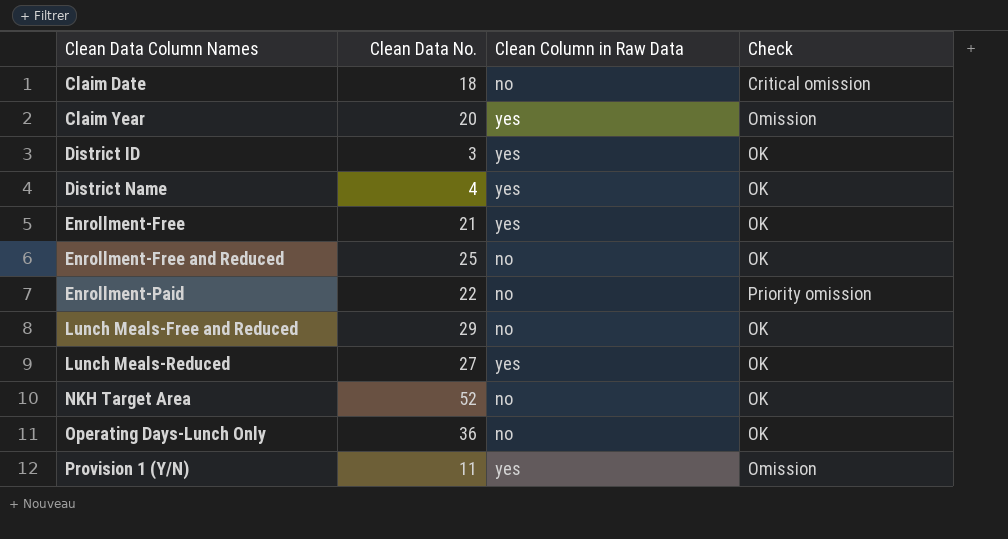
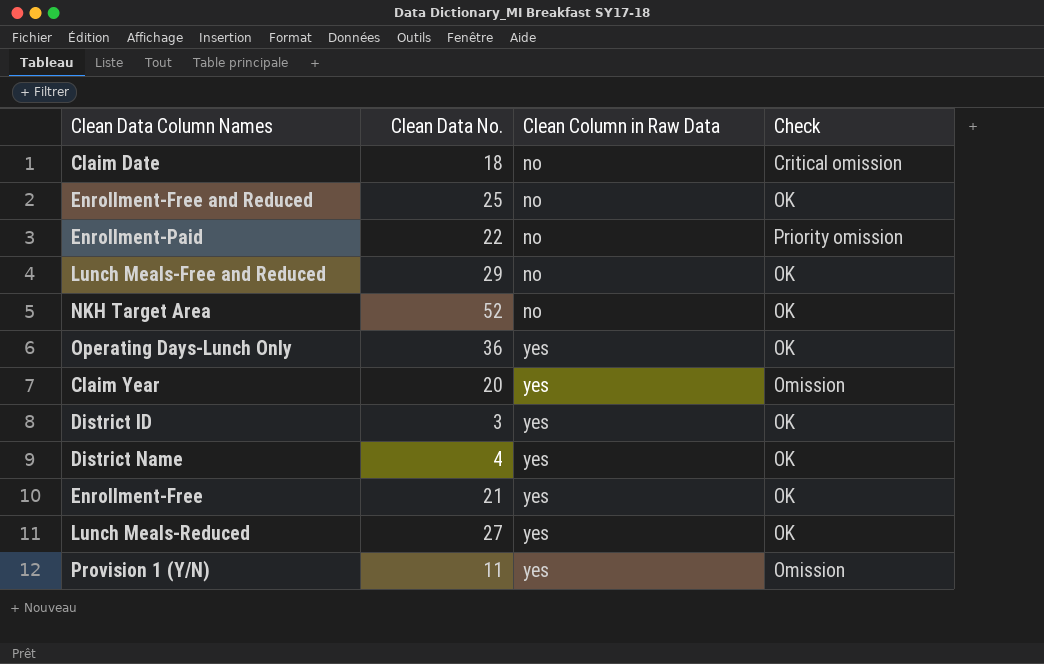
row order: Clean Data Column Names ascending -> Clean Column in Raw Data ascending
Operating Days-Lunch Only | Clean Column in Raw Data: no -> yes

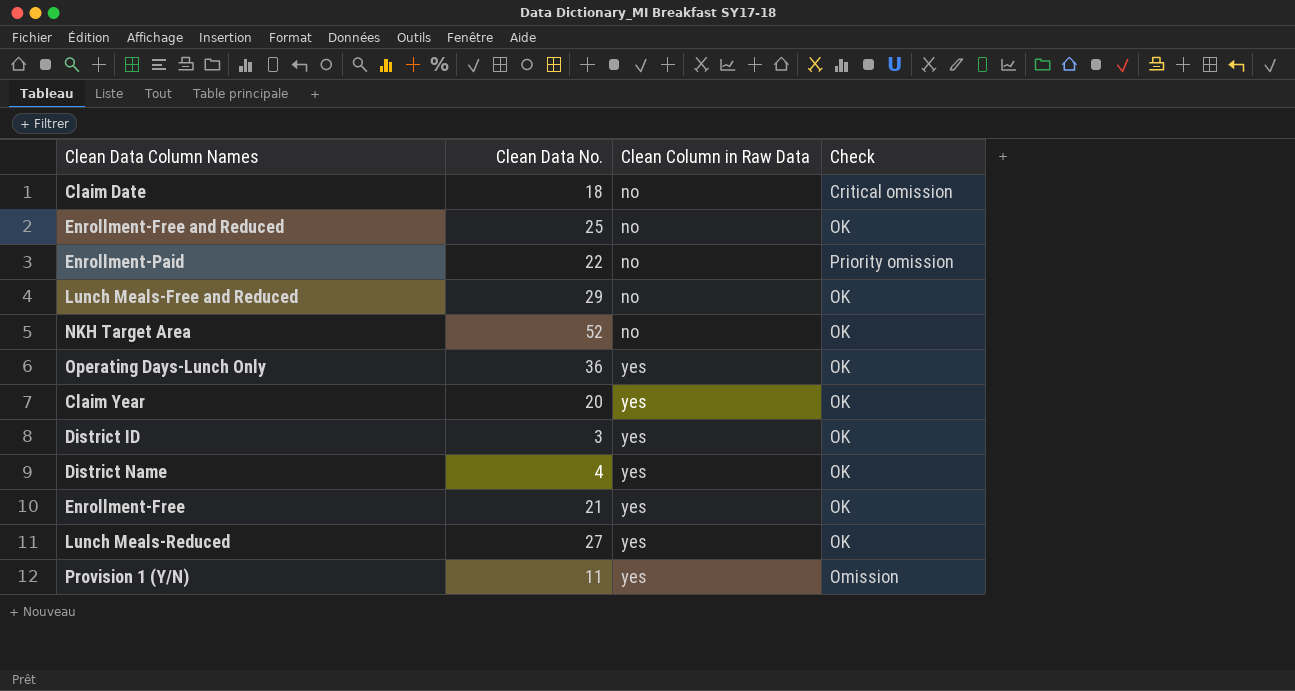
Claim Year | Check: Omission -> OK

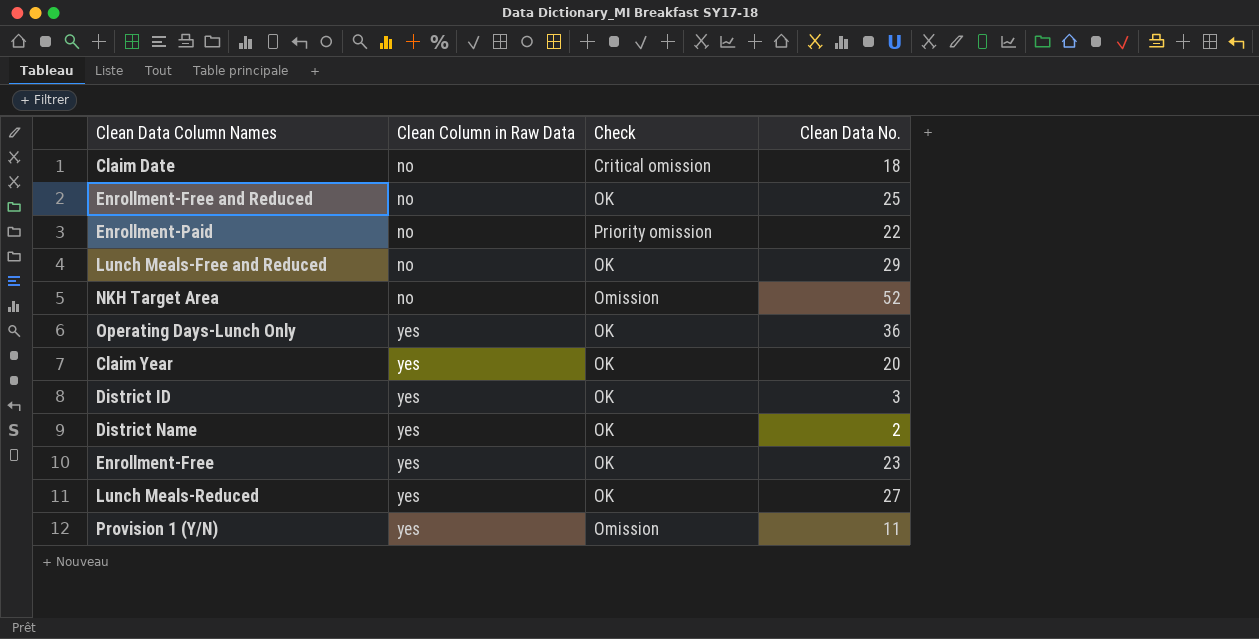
column Clean Data No. | position: 2 -> 4
NKH Target Area | Check: OK -> Omission
District Name | Clean Data No.: 4 -> 2
Enrollment-Free | Clean Data No.: 21 -> 23

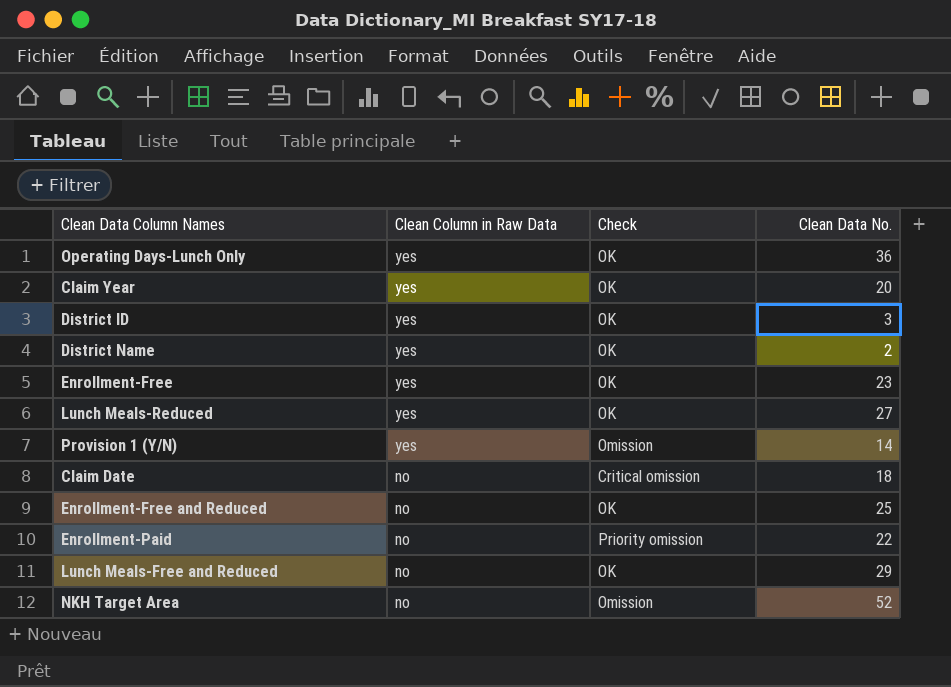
row order: Clean Column in Raw Data ascending -> Clean Column in Raw Data descending
Provision 1 (Y/N) | Clean Data No.: 11 -> 14

